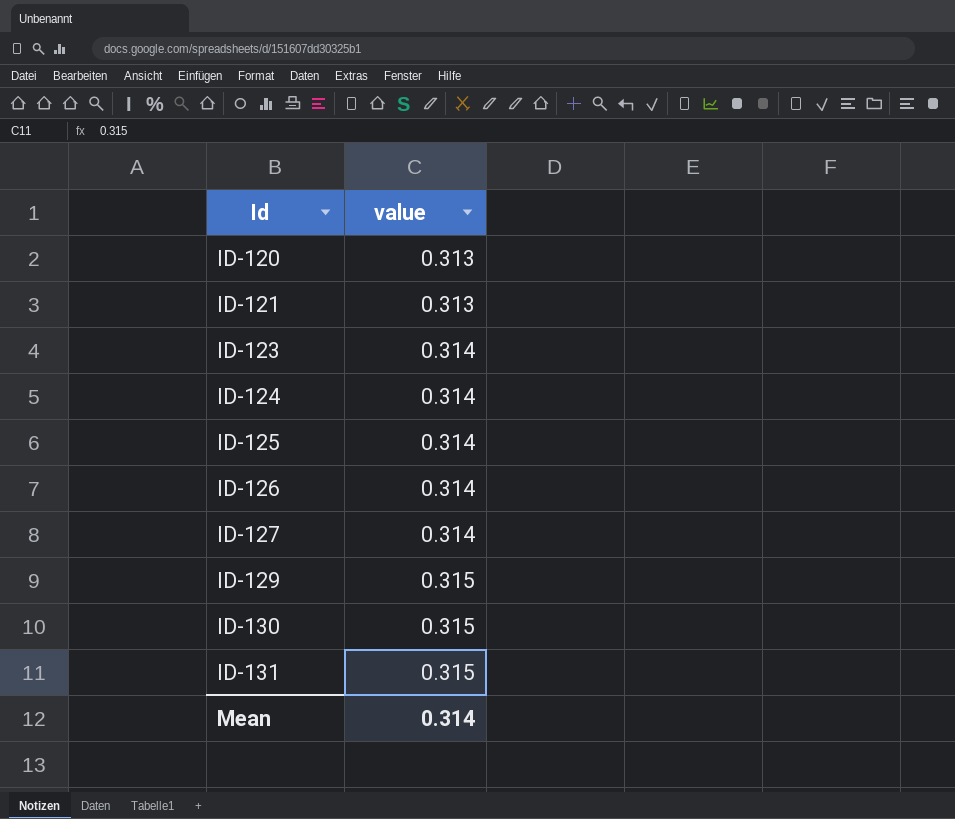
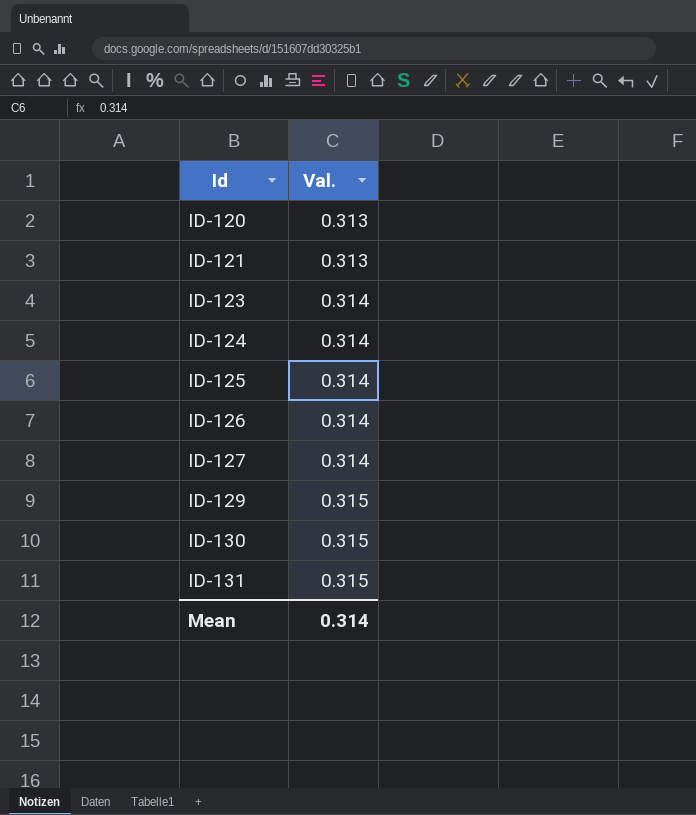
column name: value -> Val.

